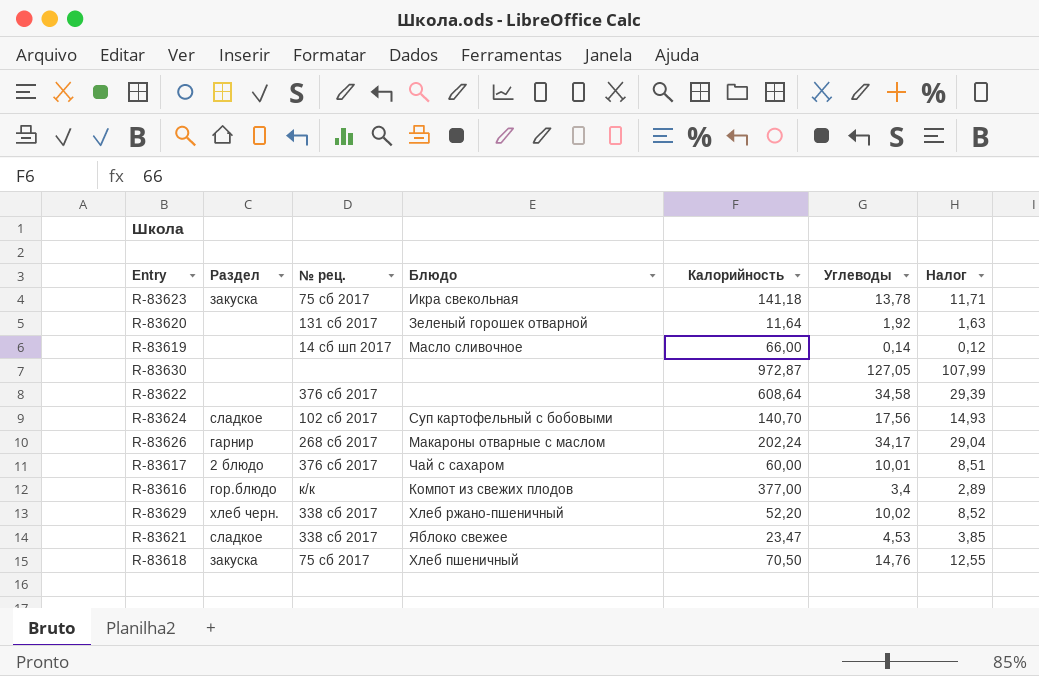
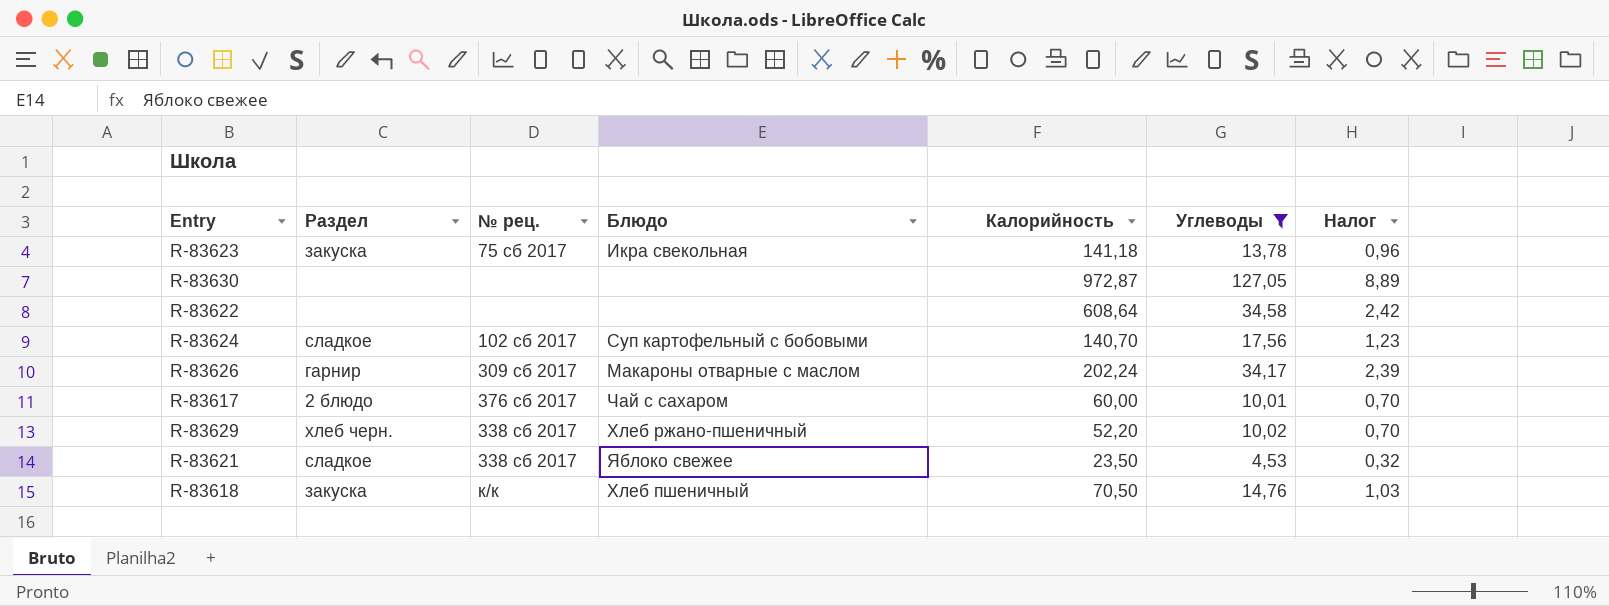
filter: none -> Углеводы >= 4,53
column Налог | formula: [Углеводы] * 0,85 -> [Углеводы] * 0,07
R-83622 | № рец.: 376 сб 2017 -> none
R-83626 | № рец.: 268 сб 2017 -> 309 сб 2017
R-83621 | Калорийность: 23,47 -> 23,50
R-83618 | № рец.: 75 сб 2017 -> к/к

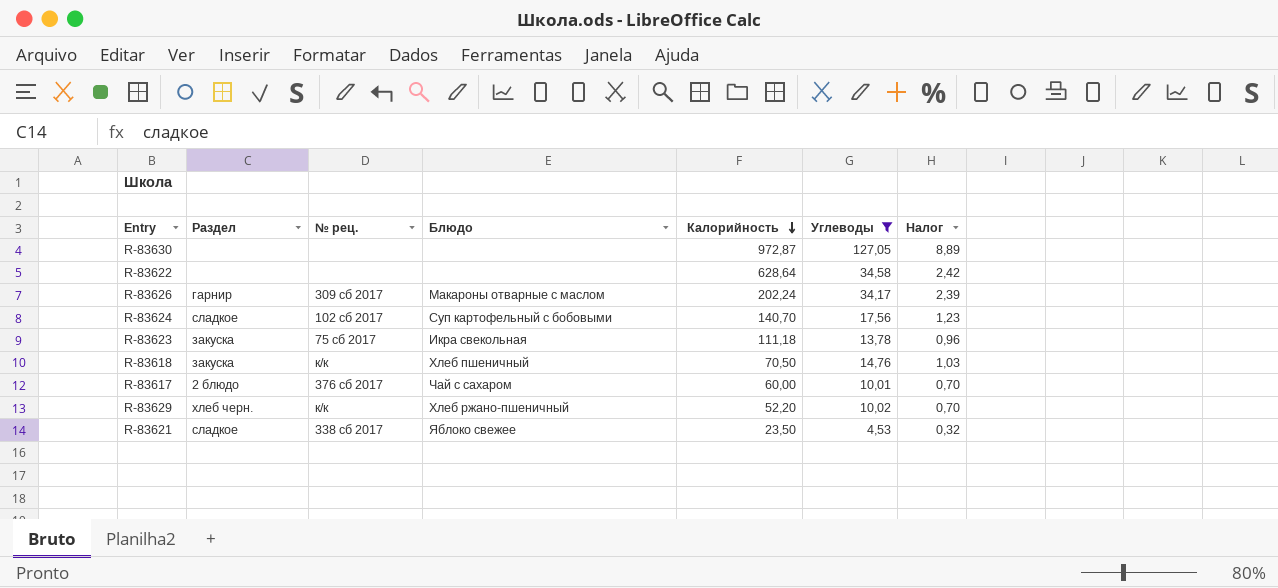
row order: none -> Калорийность descending
R-83622 | Калорийность: 608,64 -> 628,64
R-83623 | Калорийность: 141,18 -> 111,18
R-83629 | № рец.: 338 сб 2017 -> к/к

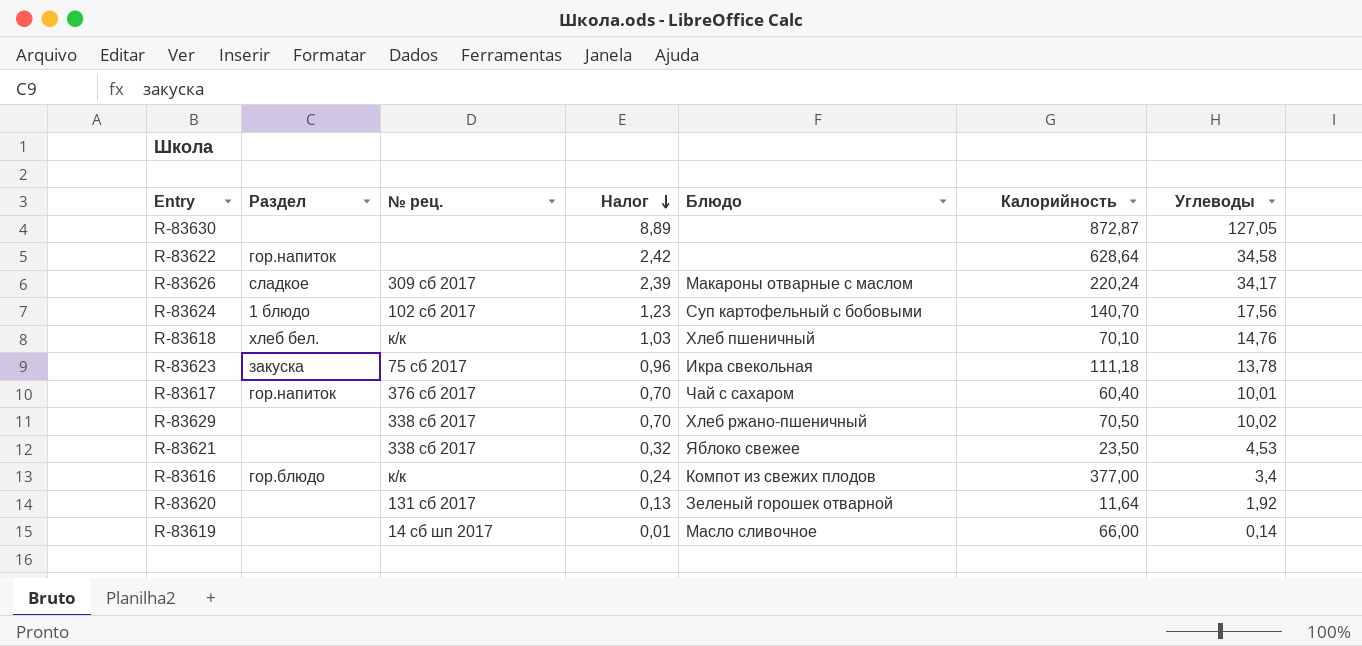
filter: Углеводы >= 4,53 -> none
row order: Калорийность descending -> Налог descending
column Налог | position: 7 -> 4
R-83630 | Калорийность: 972,87 -> 872,87
R-83622 | Раздел: none -> гор.напиток
R-83626 | Раздел: гарнир -> сладкое
R-83626 | Калорийность: 202,24 -> 220,24
R-83624 | Раздел: сладкое -> 1 блюдо
R-83618 | Раздел: закуска -> хлеб бел.
R-83618 | Калорийность: 70,50 -> 70,10
R-83617 | Раздел: 2 блюдо -> гор.напиток
R-83617 | Калорийность: 60,00 -> 60,40
R-83629 | Раздел: хлеб черн. -> none
R-83629 | № рец.: к/к -> 338 сб 2017
R-83629 | Калорийность: 52,20 -> 70,50
R-83621 | Раздел: сладкое -> none

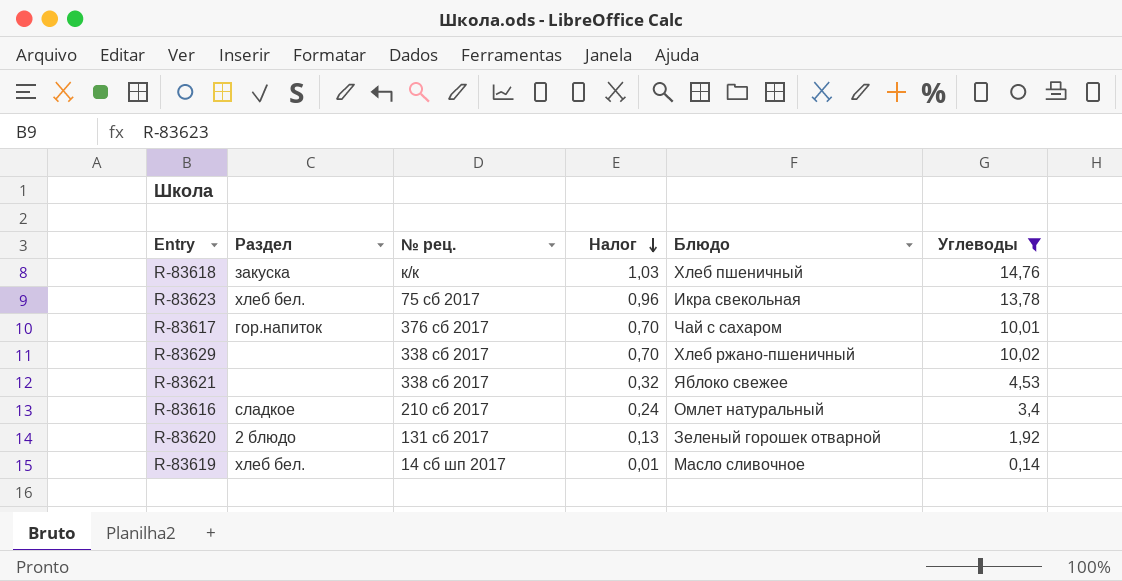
filter: none -> Углеводы <= 14,76
column Калорийность | position: 6 -> none
R-83618 | Раздел: хлеб бел. -> закуска
R-83623 | Раздел: закуска -> хлеб бел.
R-83616 | Раздел: гор.блюдо -> сладкое
R-83616 | № рец.: к/к -> 210 сб 2017
R-83616 | Блюдо: Компот из свежих плодов -> Омлет натуральный
R-83620 | Раздел: none -> 2 блюдо
R-83619 | Раздел: none -> хлеб бел.

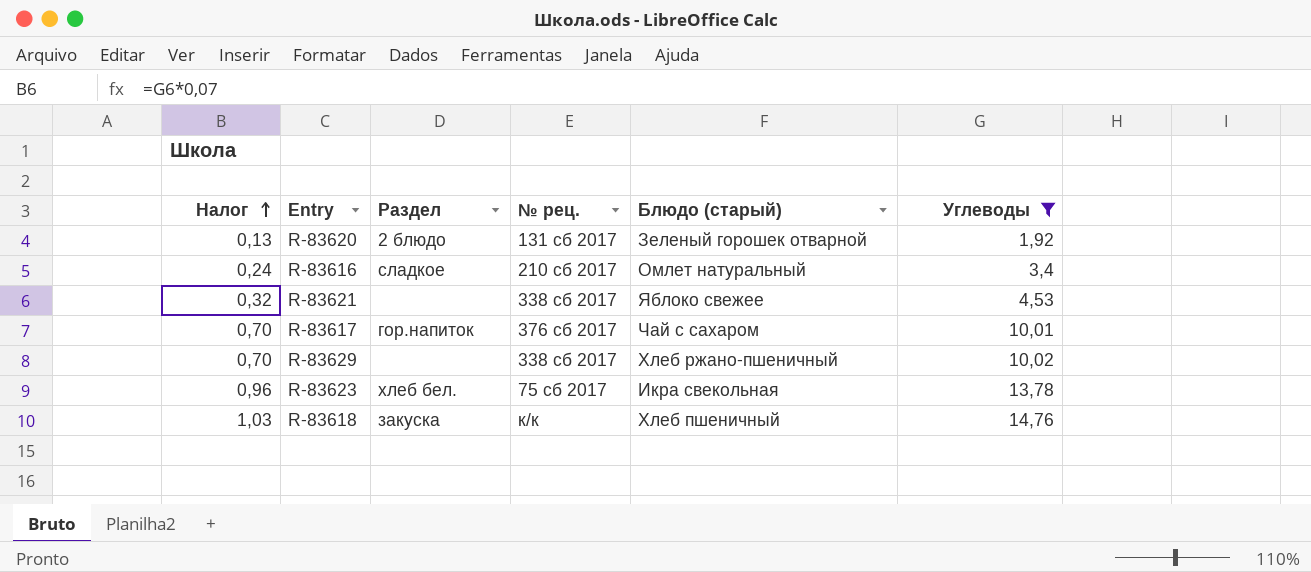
row order: Налог descending -> Налог ascending
column Налог | position: 4 -> 1
column name: Блюдо -> Блюдо (старый)
row R-83619: хлеб бел. | 14 сб шп 2017 | 0,01 | Масло сливочное | 0,14 -> none

